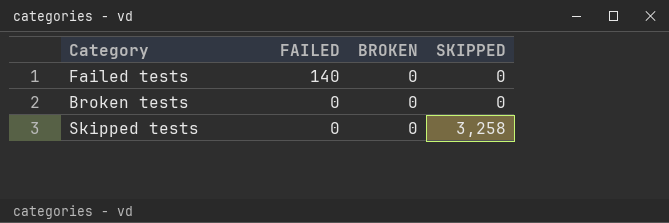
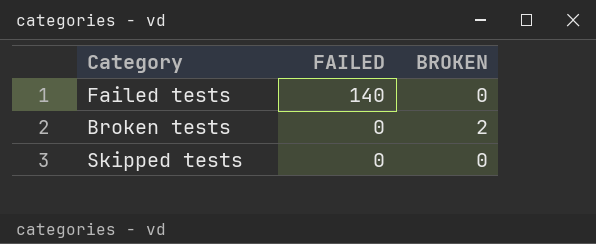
column SKIPPED | position: 4 -> none
Broken tests | BROKEN: 0 -> 2

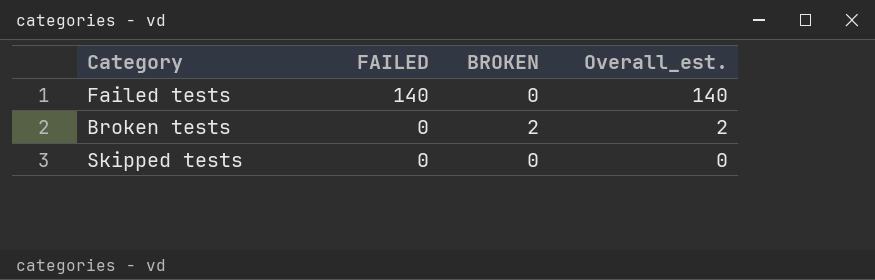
column Overall_est. | formula: none -> [FAILED] + [BROKEN]

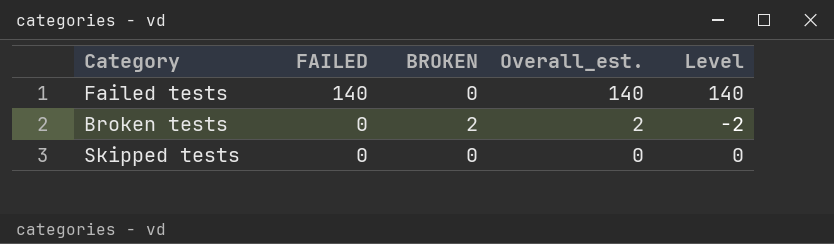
column Level | formula: none -> [FAILED] - [BROKEN]

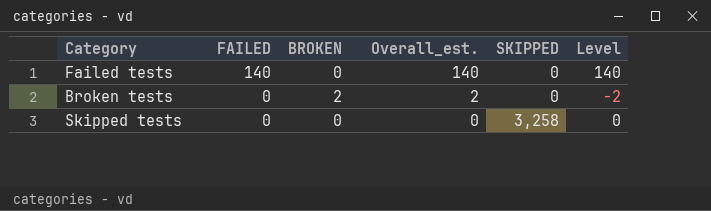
column SKIPPED | position: none -> 5

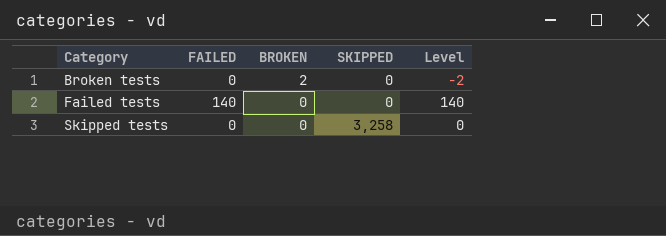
row order: FAILED descending -> Category ascending
column Overall_est. | formula: [FAILED] + [BROKEN] -> none

